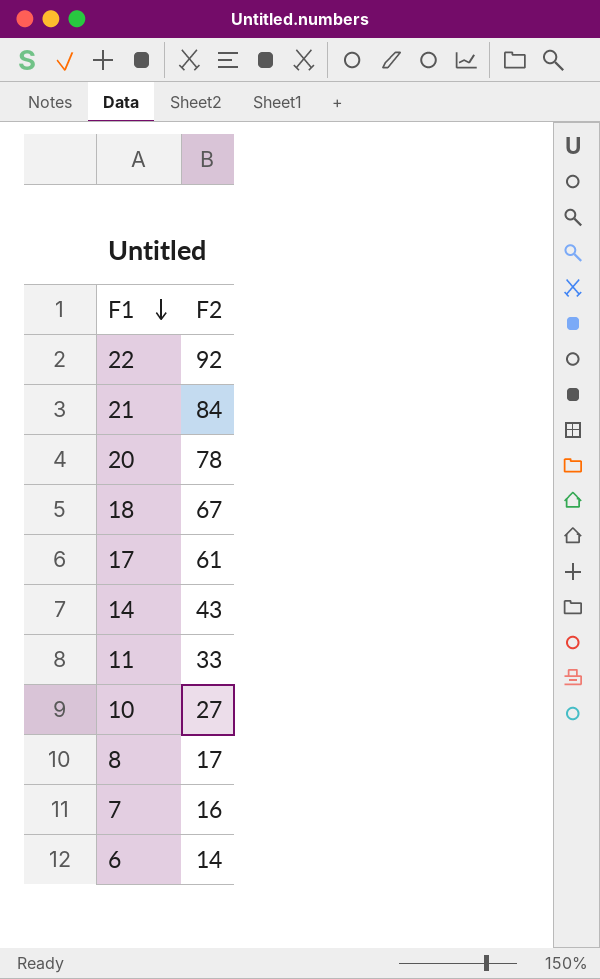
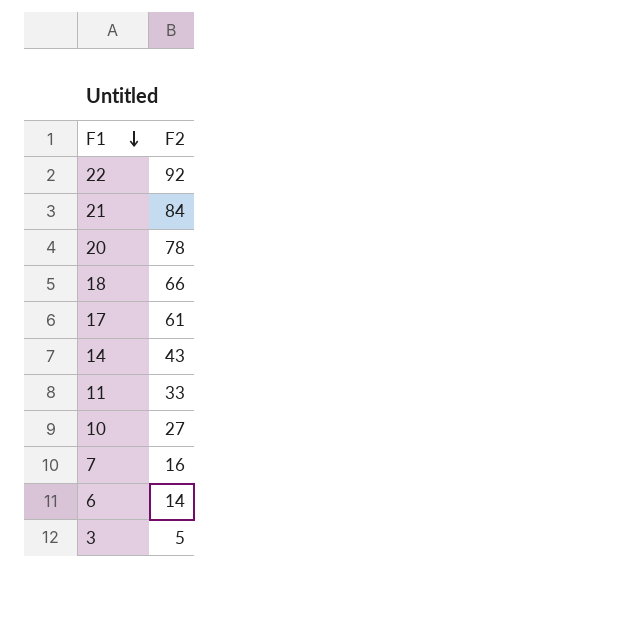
row 8: 17 -> none
18 | F2: 67 -> 66
row 3: none -> 5

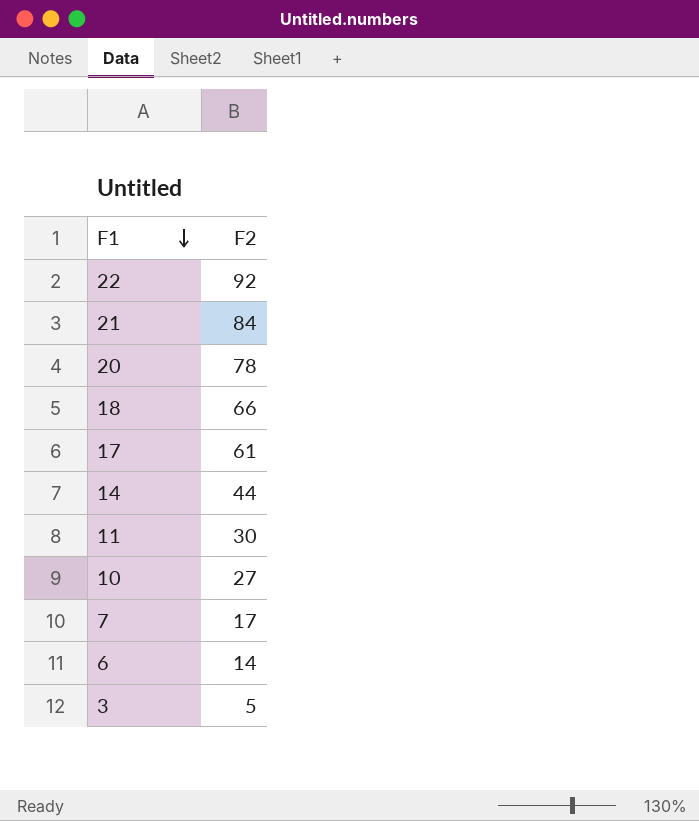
14 | F2: 43 -> 44
11 | F2: 33 -> 30
7 | F2: 16 -> 17

